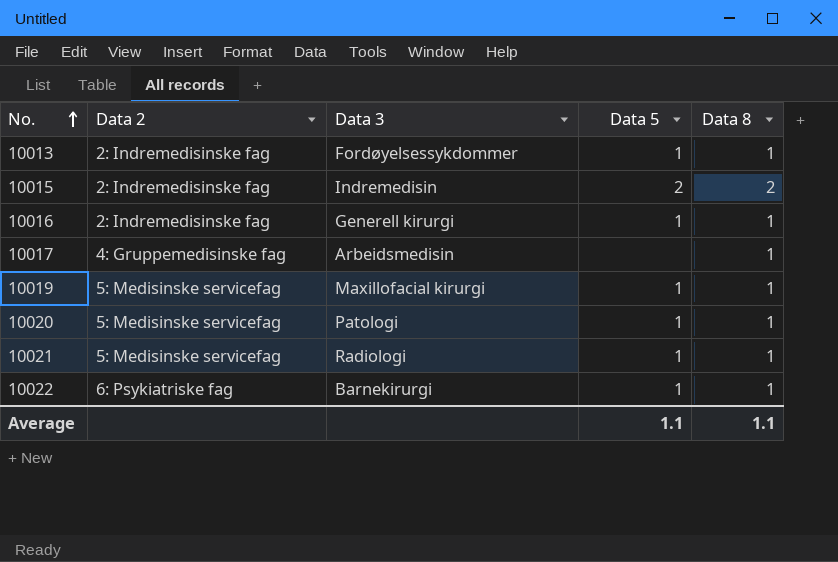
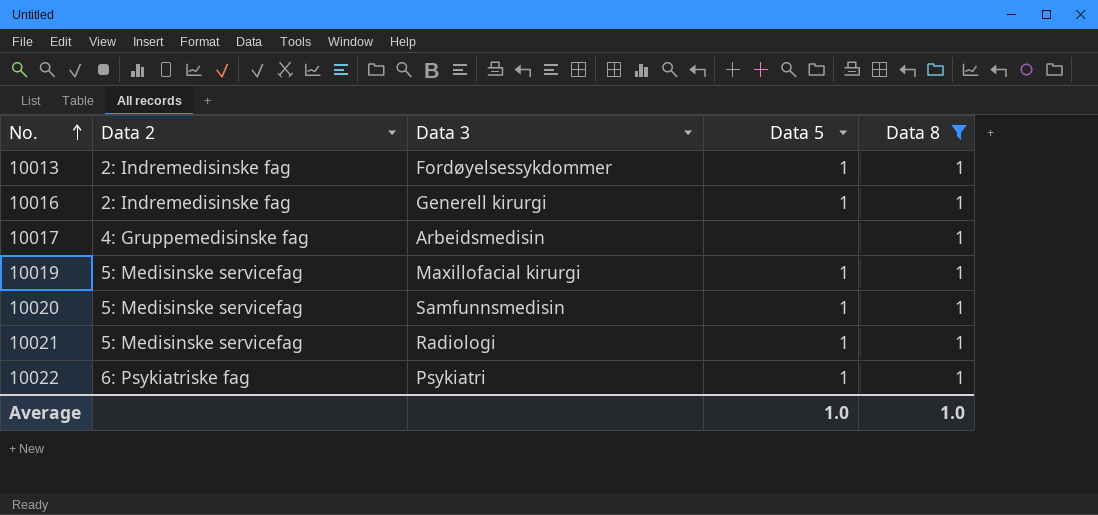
filter: none -> Data 8 = 1
10020 | Data 3: Patologi -> Samfunnsmedisin
10022 | Data 3: Barnekirurgi -> Psykiatri
Average | Data 5: 1.1 -> 1.0
Average | Data 8: 1.1 -> 1.0

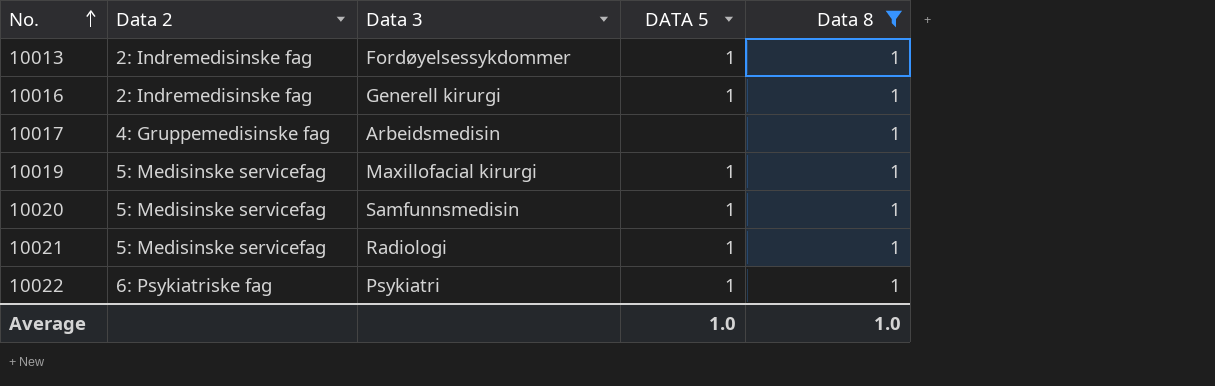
column name: Data 5 -> DATA 5

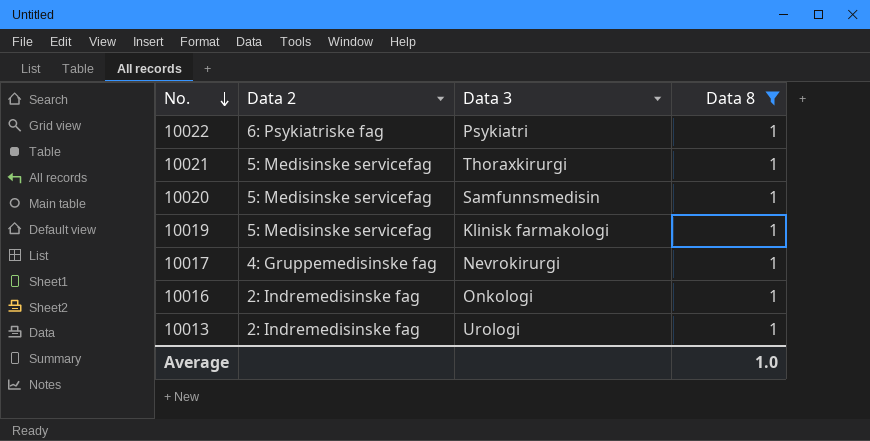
row order: No. ascending -> No. descending
column DATA 5 | position: 4 -> none
10021 | Data 3: Radiologi -> Thoraxkirurgi
10019 | Data 3: Maxillofacial kirurgi -> Klinisk farmakologi
10017 | Data 3: Arbeidsmedisin -> Nevrokirurgi
10016 | Data 3: Generell kirurgi -> Onkologi
10013 | Data 3: Fordøyelsessykdommer -> Urologi

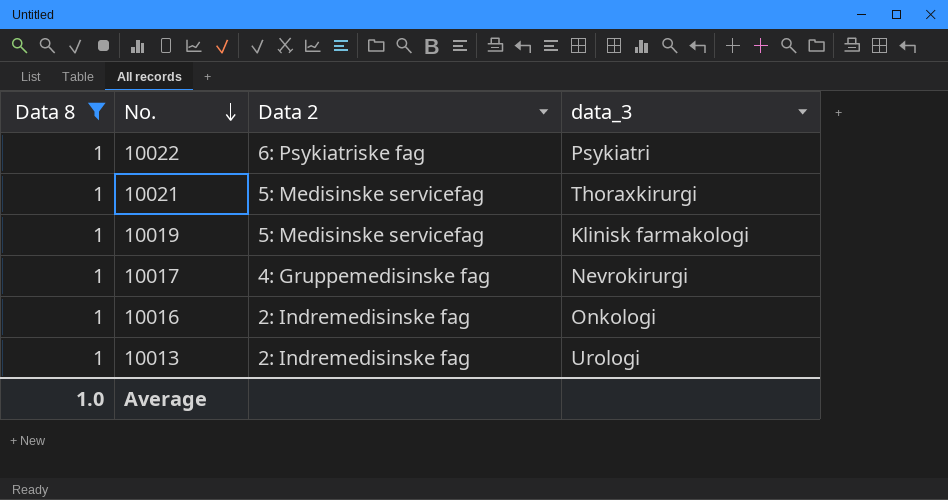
column Data 8 | position: 4 -> 1
column name: Data 3 -> data_3
row 10020: 5: Medisinske servicefag | Samfunnsmedisin | 1 -> none

